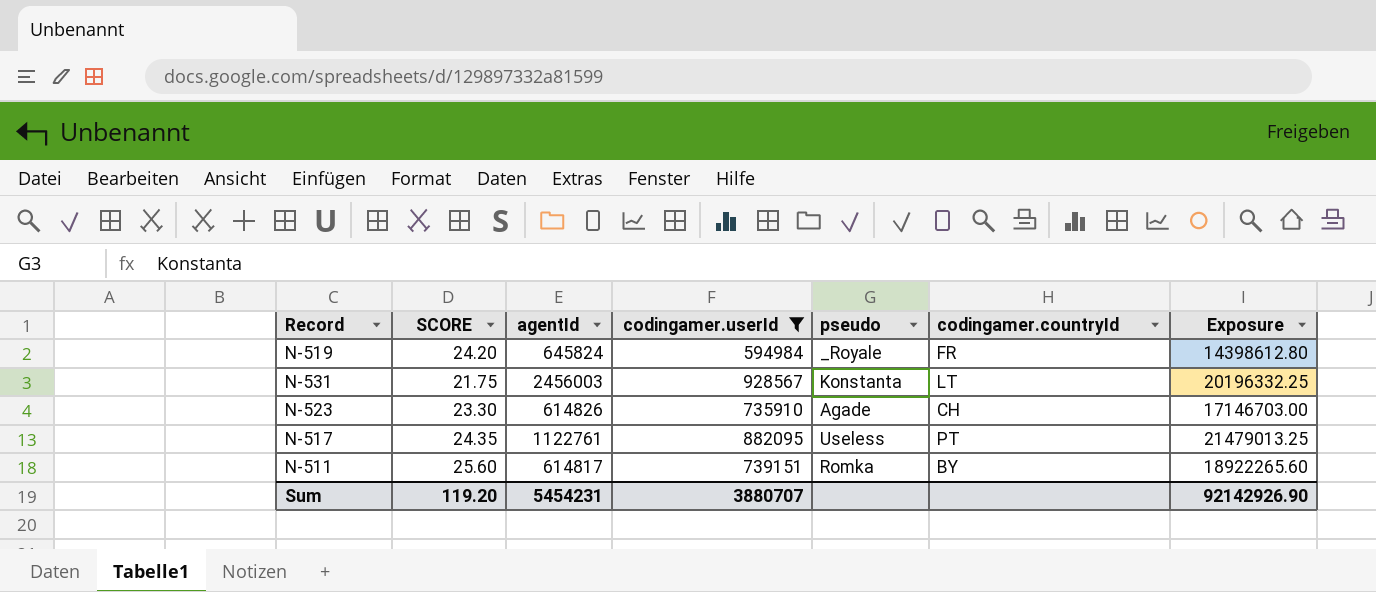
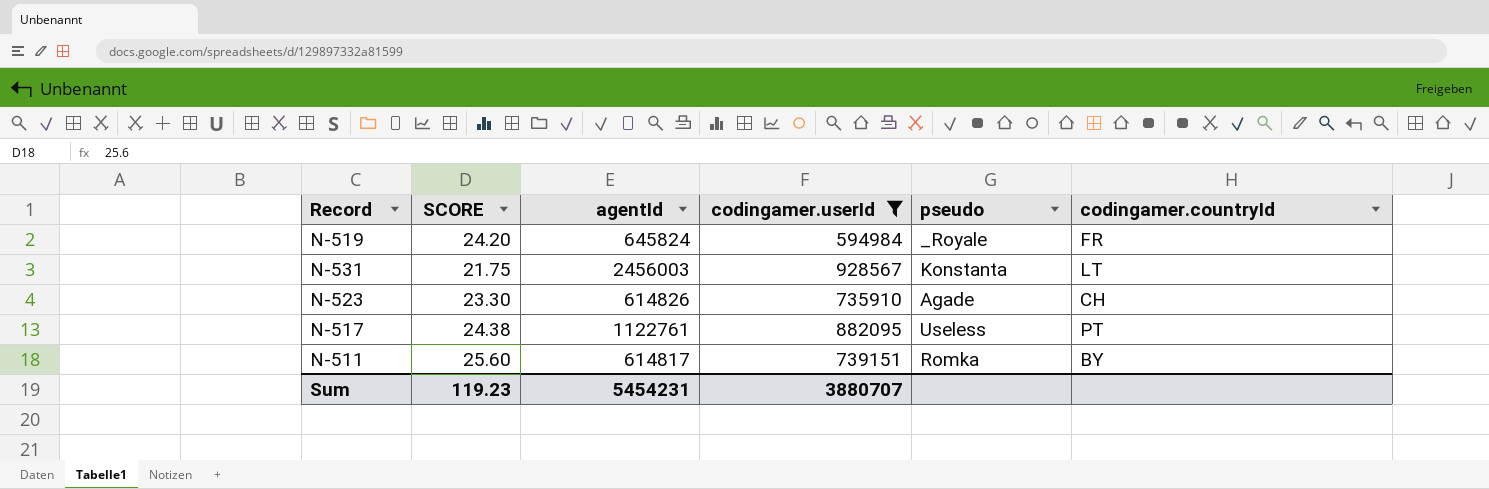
column Exposure | formula: [SCORE] * [codingamer.userId] -> none
N-517 | SCORE: 24.35 -> 24.38
Sum | SCORE: 119.20 -> 119.23

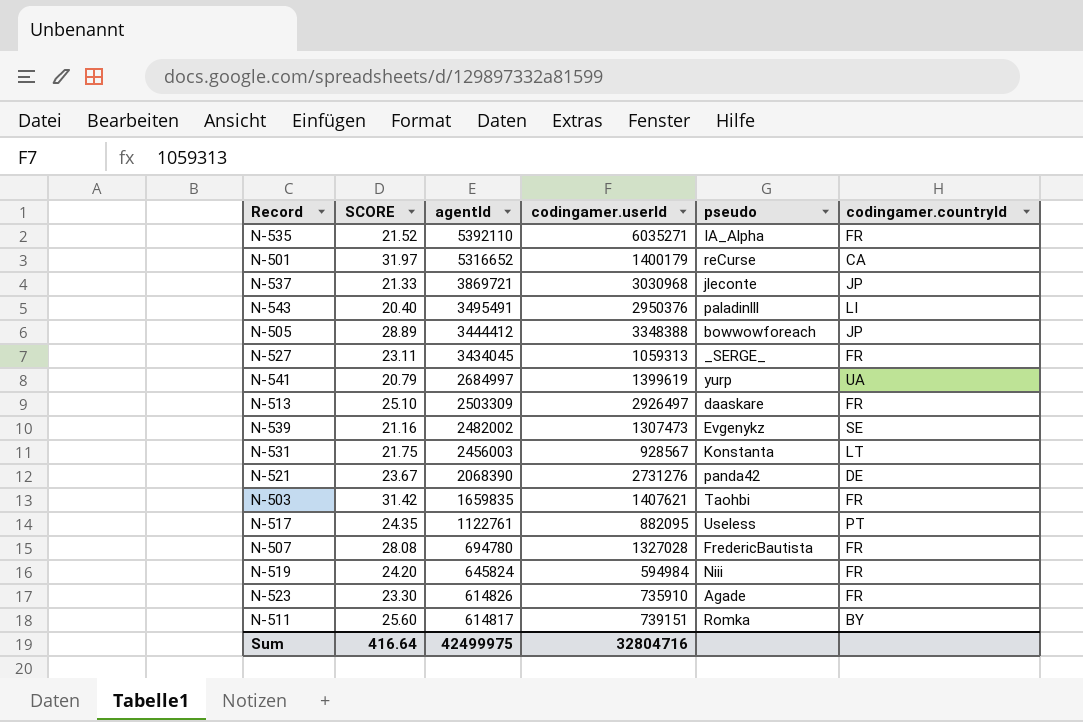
filter: codingamer.userId <= 928567 -> none
row order: none -> agentId descending
N-517 | SCORE: 24.38 -> 24.35
N-519 | pseudo: _Royale -> Niii
N-523 | codingamer.countryId: CH -> FR
Sum | SCORE: 119.23 -> 416.64
Sum | agentId: 5454231 -> 42499975
Sum | codingamer.userId: 3880707 -> 32804716

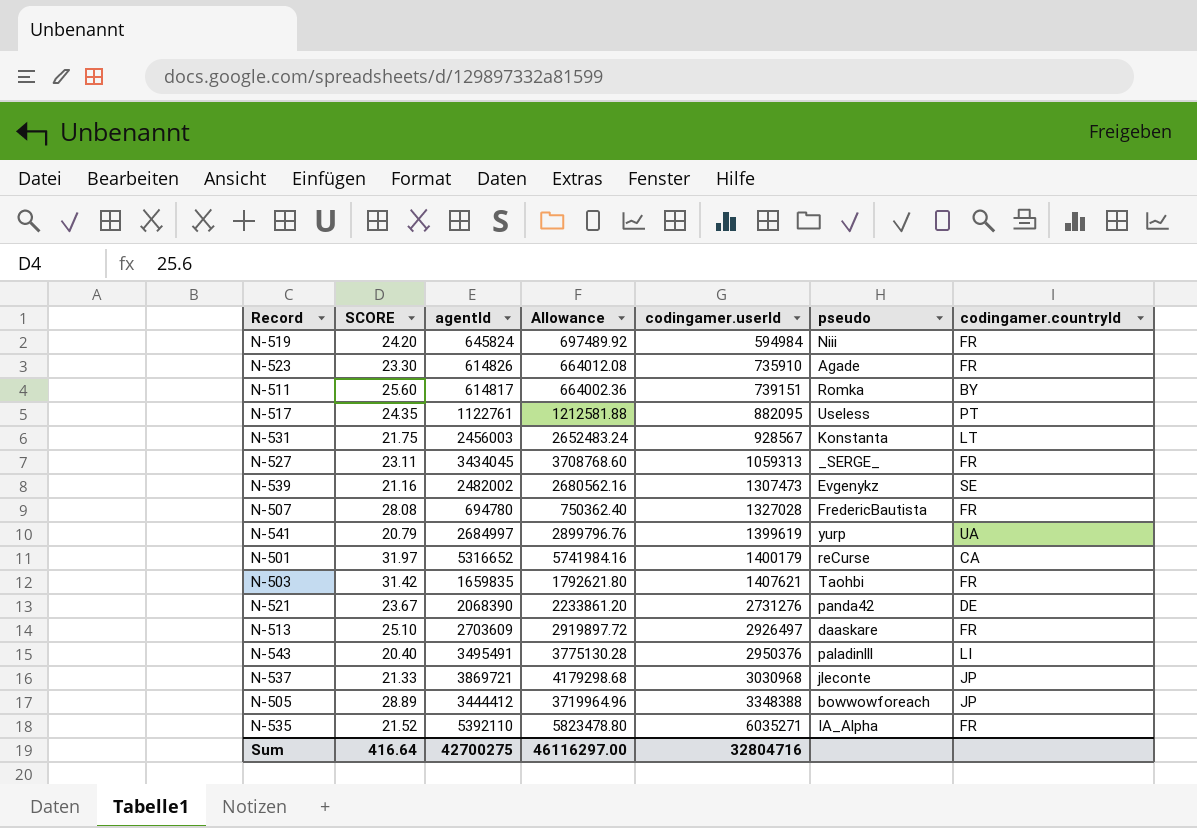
row order: agentId descending -> codingamer.userId ascending
column Allowance | formula: none -> [agentId] * 1.08
N-513 | agentId: 2503309 -> 2703609
Sum | agentId: 42499975 -> 42700275

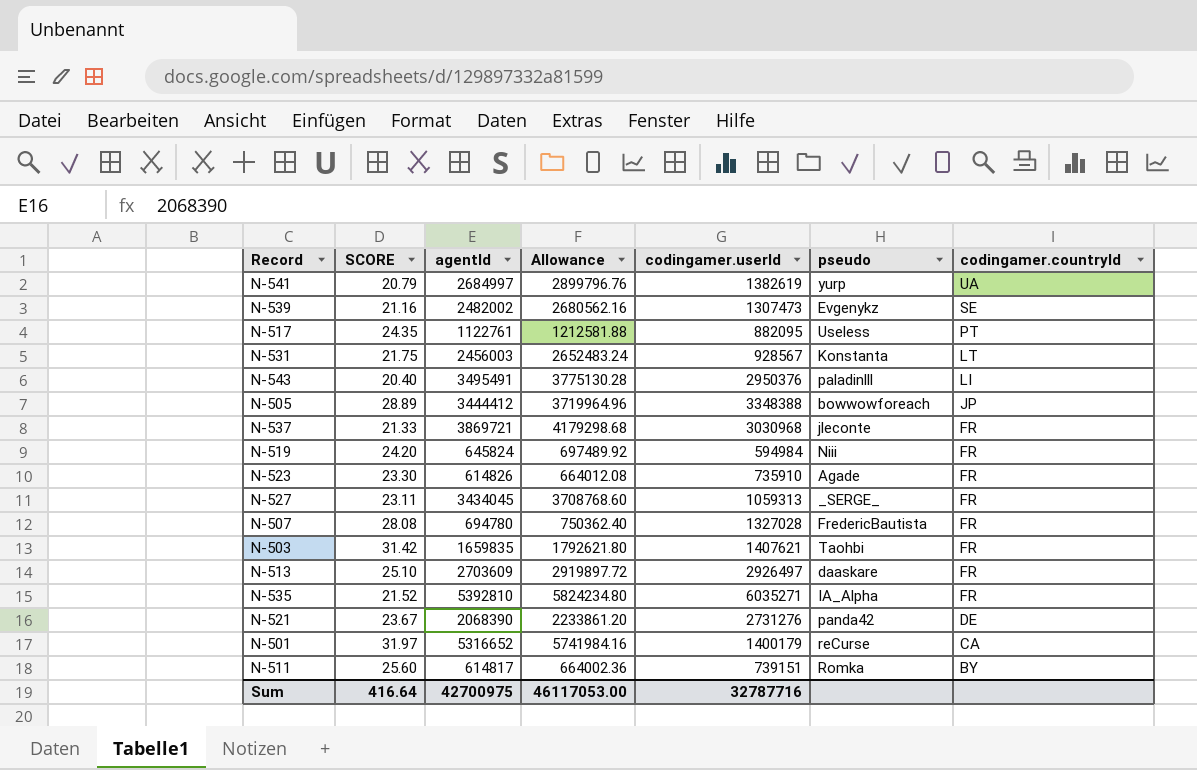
row order: codingamer.userId ascending -> codingamer.countryId descending
N-541 | codingamer.userId: 1399619 -> 1382619
N-537 | codingamer.countryId: JP -> FR
N-535 | agentId: 5392110 -> 5392810
N-535 | Allowance: 5823478.80 -> 5824234.80
Sum | agentId: 42700275 -> 42700975
Sum | Allowance: 46116297.00 -> 46117053.00
Sum | codingamer.userId: 32804716 -> 32787716

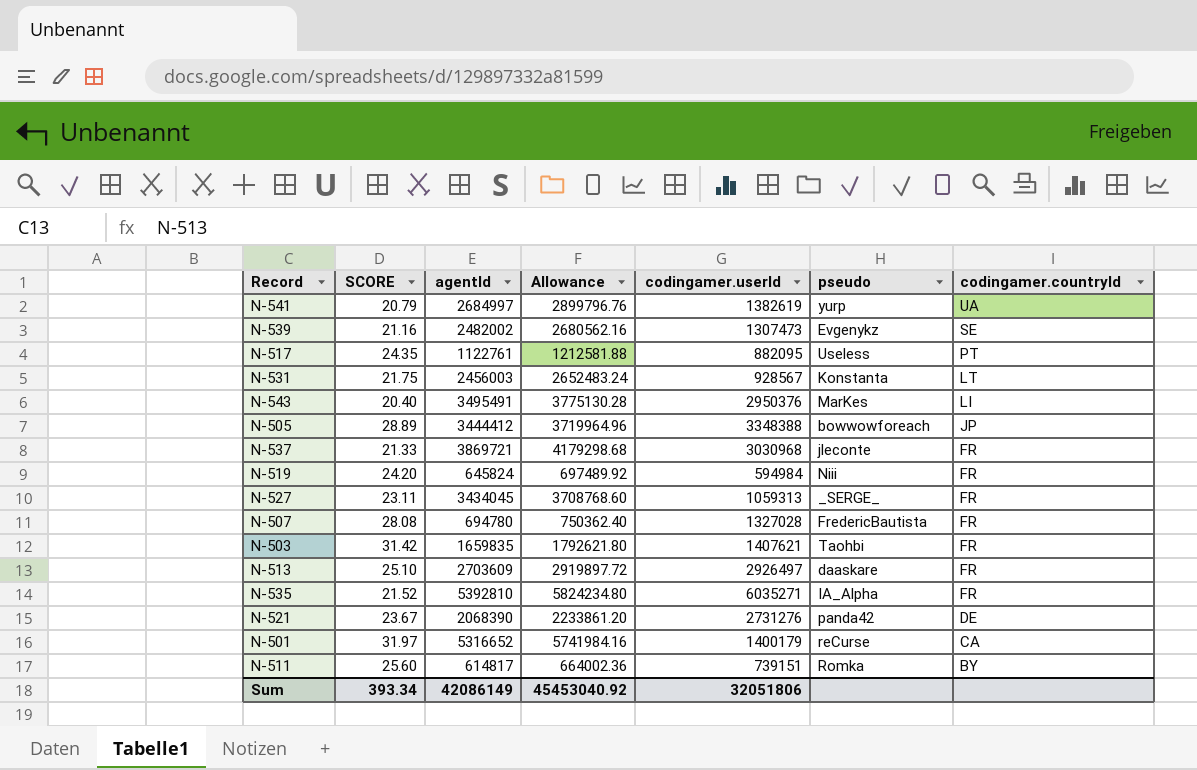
row N-523: 23.30 | 614826 | 664012.08 | 735910 | Agade | FR -> none
N-543 | pseudo: paladinlll -> MarKes
Sum | SCORE: 416.64 -> 393.34
Sum | agentId: 42700975 -> 42086149
Sum | Allowance: 46117053.00 -> 45453040.92
Sum | codingamer.userId: 32787716 -> 32051806

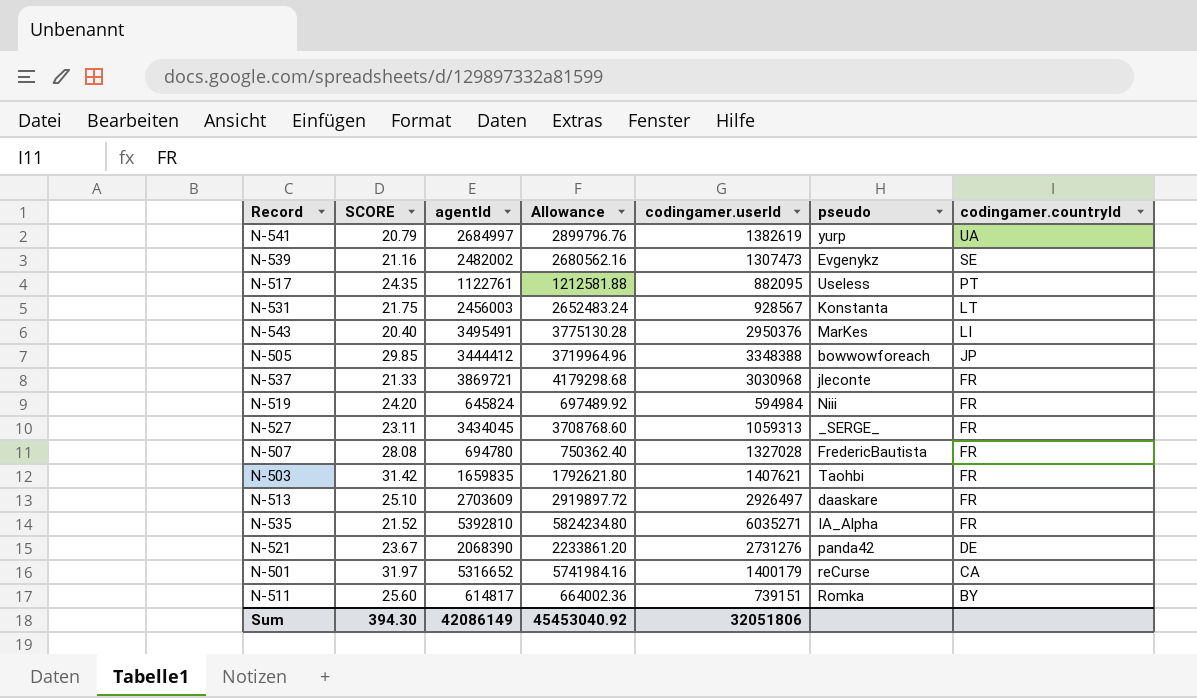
N-505 | SCORE: 28.89 -> 29.85
Sum | SCORE: 393.34 -> 394.30

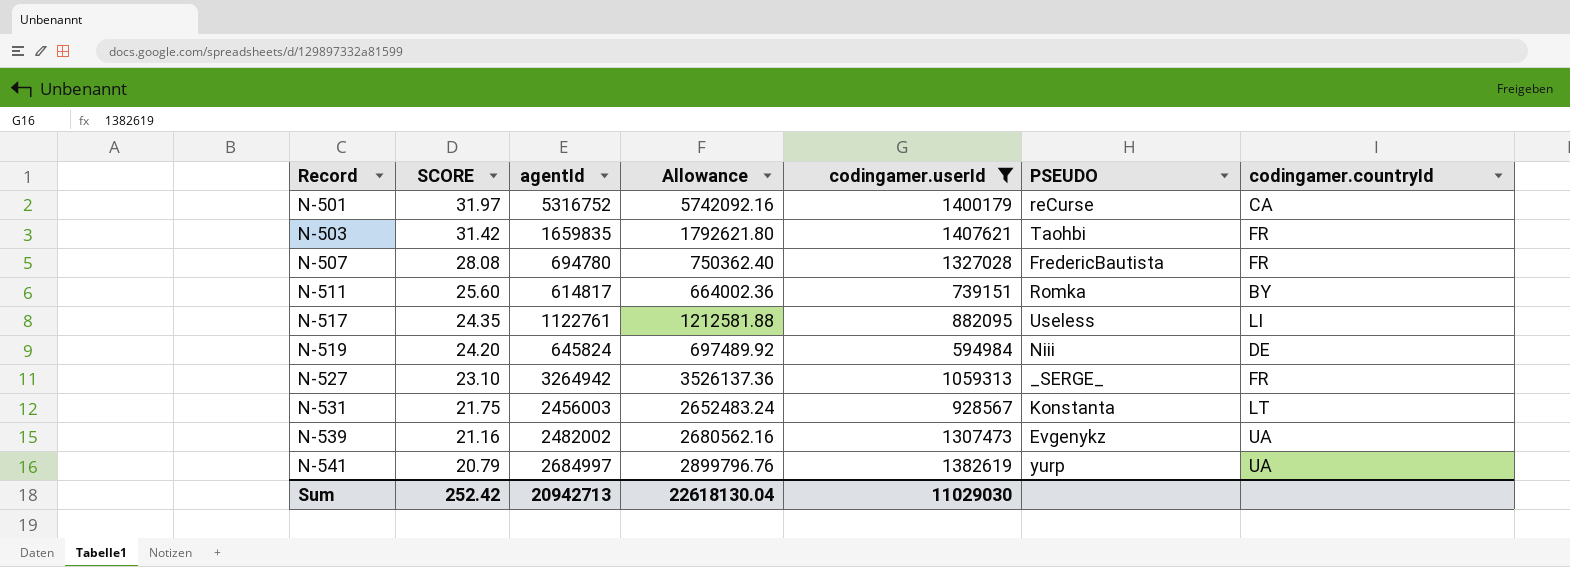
filter: none -> codingamer.userId <= 1407621
row order: codingamer.countryId descending -> Record ascending
column name: pseudo -> PSEUDO
N-501 | agentId: 5316652 -> 5316752
N-501 | Allowance: 5741984.16 -> 5742092.16
N-517 | codingamer.countryId: PT -> LI
N-519 | codingamer.countryId: FR -> DE
N-527 | SCORE: 23.11 -> 23.10
N-527 | agentId: 3434045 -> 3264942
N-527 | Allowance: 3708768.60 -> 3526137.36
N-539 | codingamer.countryId: SE -> UA
Sum | SCORE: 394.30 -> 252.42
Sum | agentId: 42086149 -> 20942713
Sum | Allowance: 45453040.92 -> 22618130.04
Sum | codingamer.userId: 32051806 -> 11029030

